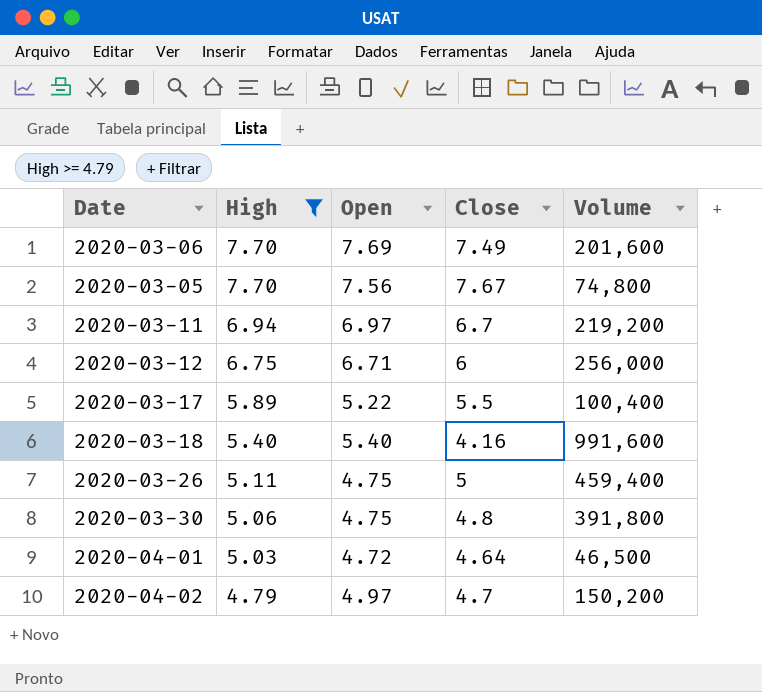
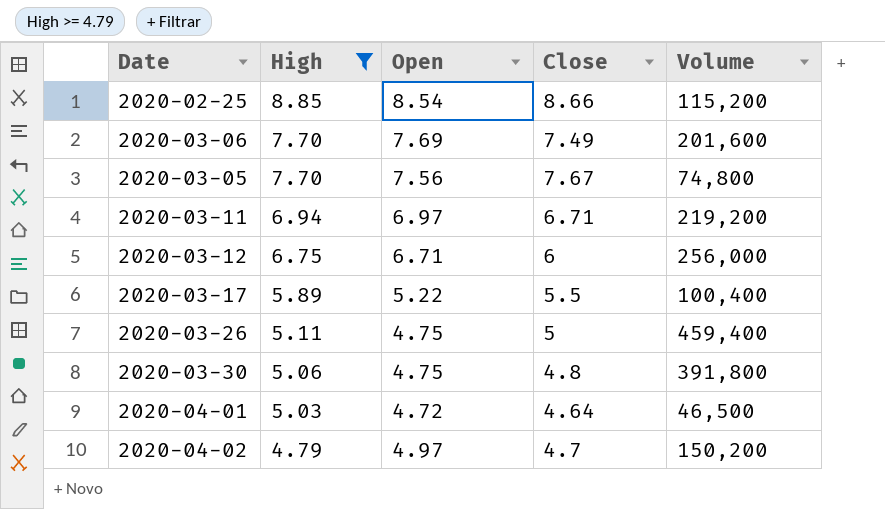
row 2020-03-18: 5.40 | 5.40 | 4.16 | 991,600 -> none
row 2020-02-25: none -> 8.85 | 8.54 | 8.66 | 115,200
2020-03-11 | Close: 6.7 -> 6.71

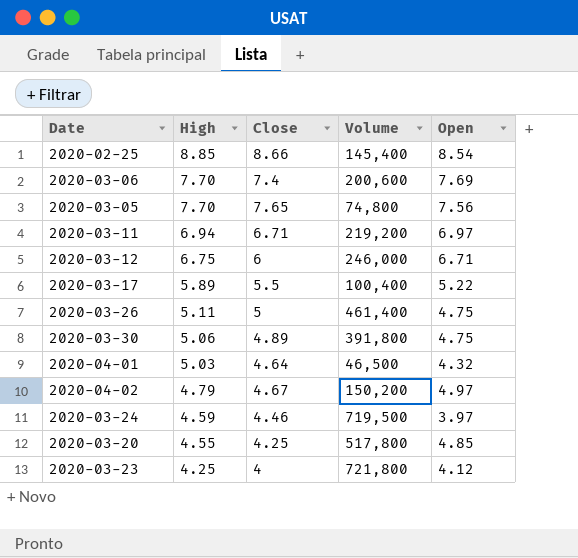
filter: High >= 4.79 -> none
column Open | position: 3 -> 5
2020-02-25 | Volume: 115,200 -> 145,400
2020-03-06 | Close: 7.49 -> 7.4
2020-03-06 | Volume: 201,600 -> 200,600
2020-03-05 | Close: 7.67 -> 7.65
2020-03-12 | Volume: 256,000 -> 246,000
2020-03-26 | Volume: 459,400 -> 461,400
2020-03-30 | Close: 4.8 -> 4.89
2020-04-01 | Open: 4.72 -> 4.32
2020-04-02 | Close: 4.7 -> 4.67

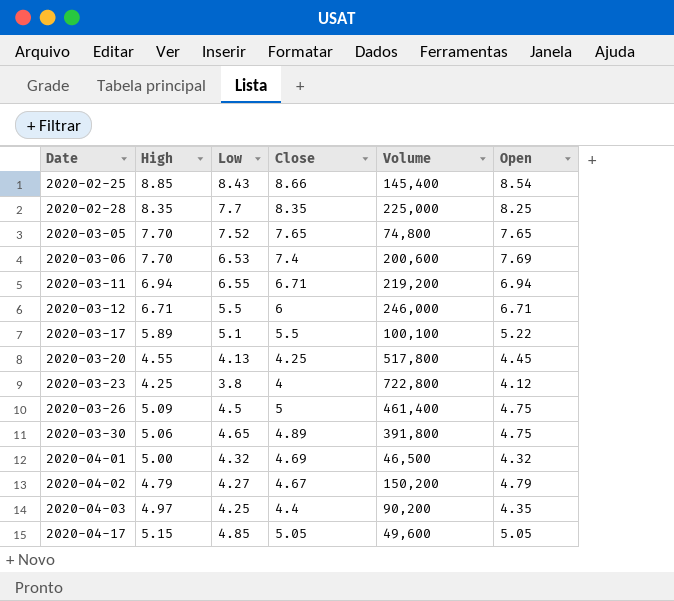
row order: High descending -> Date ascending
column Low | position: none -> 3
row 2020-03-24: 4.59 | 4.46 | 719,500 | 3.97 -> none
row 2020-02-28: none -> 8.35 | 7.7 | 8.35 | 225,000 | 8.25
2020-03-05 | Open: 7.56 -> 7.65
2020-03-11 | Open: 6.97 -> 6.94
2020-03-12 | High: 6.75 -> 6.71
2020-03-17 | Volume: 100,400 -> 100,100
2020-03-20 | Open: 4.85 -> 4.45
2020-03-23 | Volume: 721,800 -> 722,800
2020-03-26 | High: 5.11 -> 5.09
2020-04-01 | High: 5.03 -> 5.00
2020-04-01 | Close: 4.64 -> 4.69
2020-04-02 | Open: 4.97 -> 4.79
row 2020-04-03: none -> 4.97 | 4.25 | 4.4 | 90,200 | 4.35
row 2020-04-17: none -> 5.15 | 4.85 | 5.05 | 49,600 | 5.05

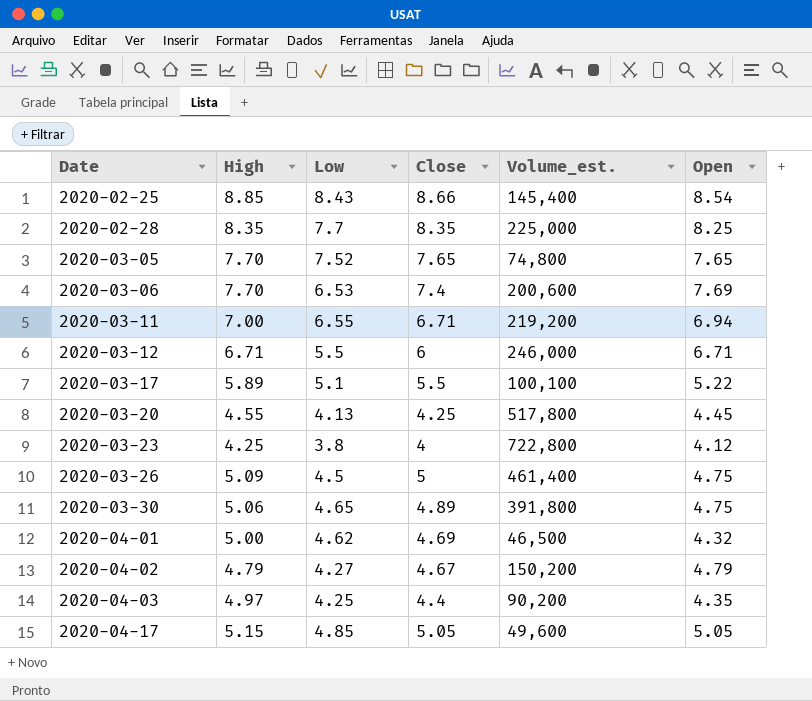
column name: Volume -> Volume_est.
2020-03-11 | High: 6.94 -> 7.00
2020-04-01 | Low: 4.32 -> 4.62

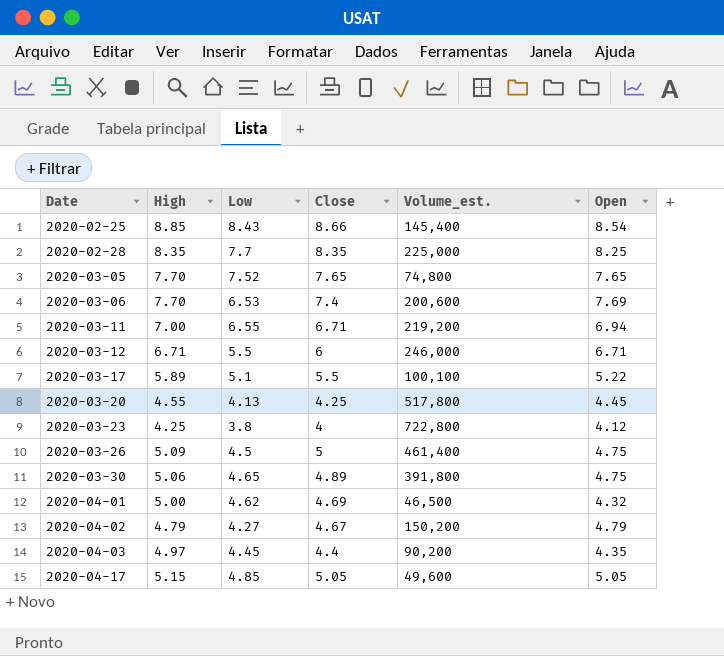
2020-04-03 | Low: 4.25 -> 4.45

